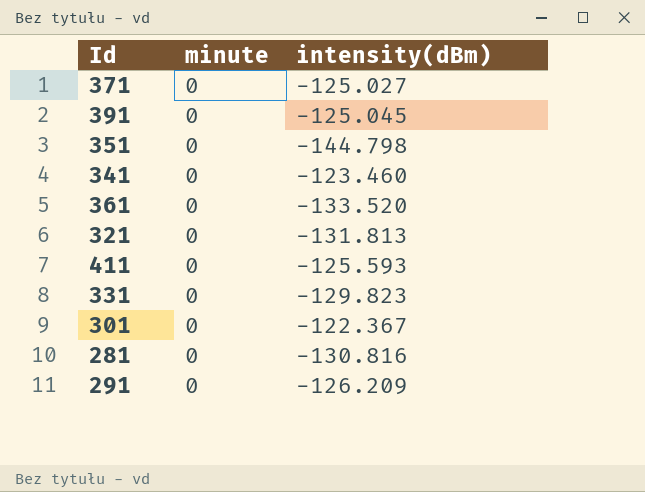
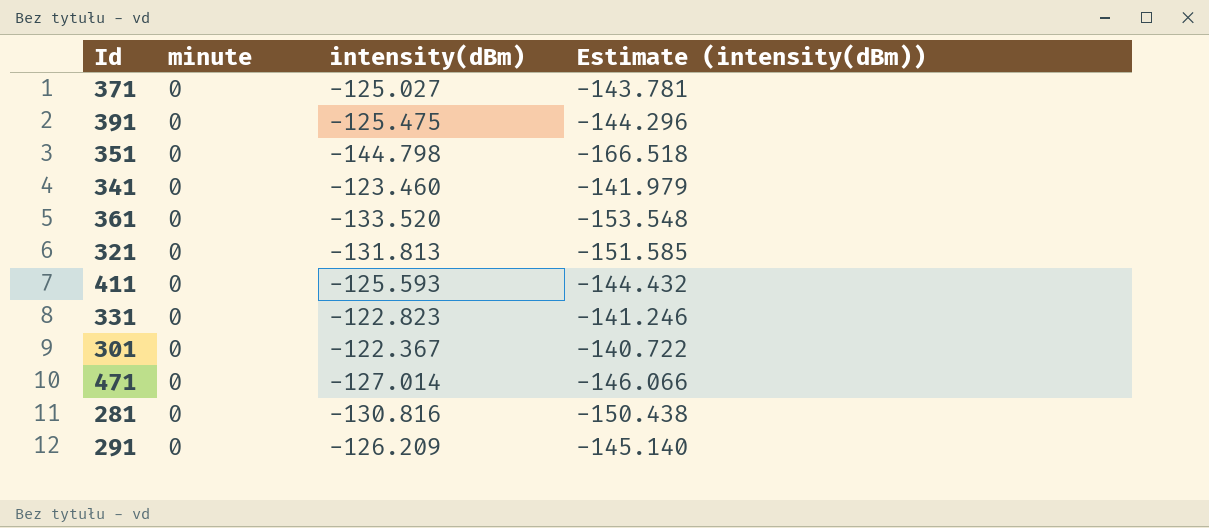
column Estimate (intensity(dBm)) | formula: none -> [intensity(dBm)] * 1.15
391 | intensity(dBm): -125.045 -> -125.475
331 | intensity(dBm): -129.823 -> -122.823
row 471: none -> 0 | -127.014 | -146.066

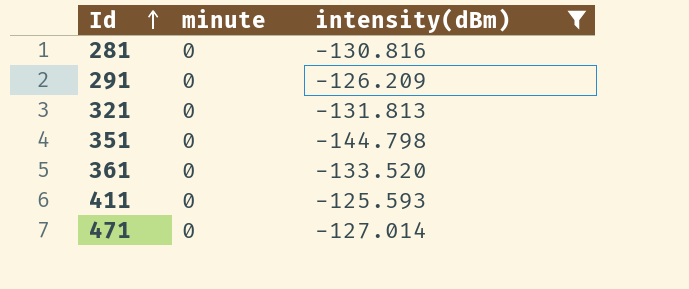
filter: none -> intensity(dBm) <= -125.593
row order: none -> Id ascending
column Estimate (intensity(dBm)) | formula: [intensity(dBm)] * 1.15 -> none

